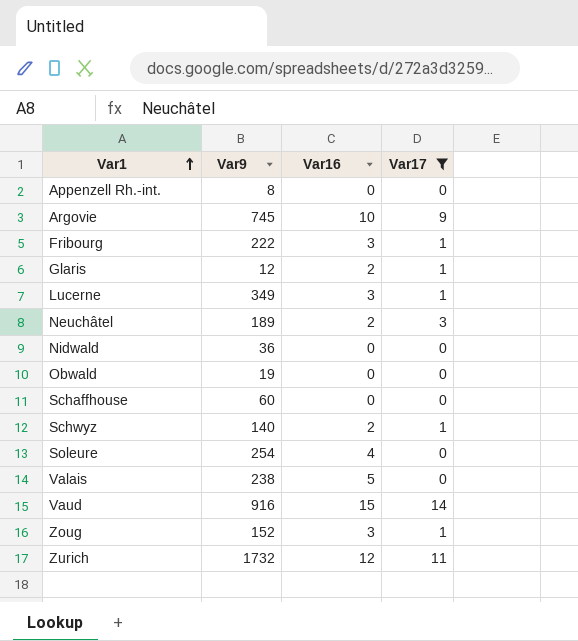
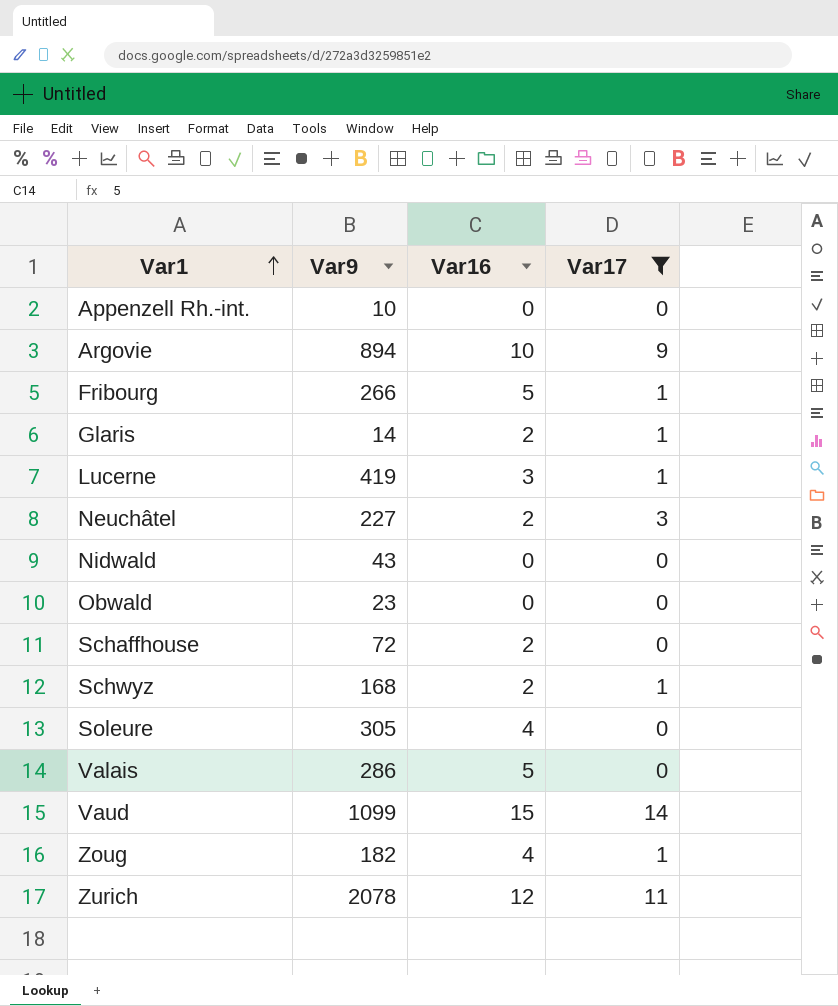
Appenzell Rh.-int. | Var9: 8 -> 10
Argovie | Var9: 745 -> 894
Fribourg | Var9: 222 -> 266
Fribourg | Var16: 3 -> 5
Glaris | Var9: 12 -> 14
Lucerne | Var9: 349 -> 419
Neuchâtel | Var9: 189 -> 227
Nidwald | Var9: 36 -> 43
Obwald | Var9: 19 -> 23
Schaffhouse | Var9: 60 -> 72
Schaffhouse | Var16: 0 -> 2
Schwyz | Var9: 140 -> 168
Soleure | Var9: 254 -> 305
Valais | Var9: 238 -> 286
Vaud | Var9: 916 -> 1099
Zoug | Var9: 152 -> 182
Zoug | Var16: 3 -> 4
Zurich | Var9: 1732 -> 2078

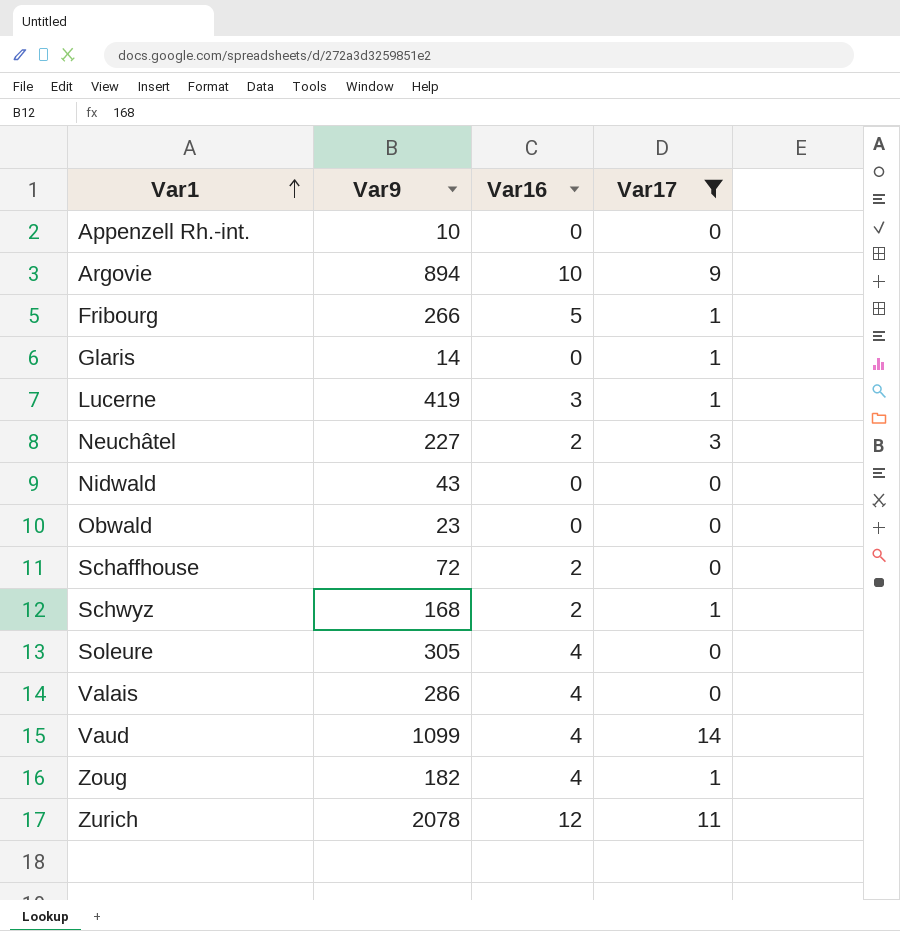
Glaris | Var16: 2 -> 0
Valais | Var16: 5 -> 4
Vaud | Var16: 15 -> 4

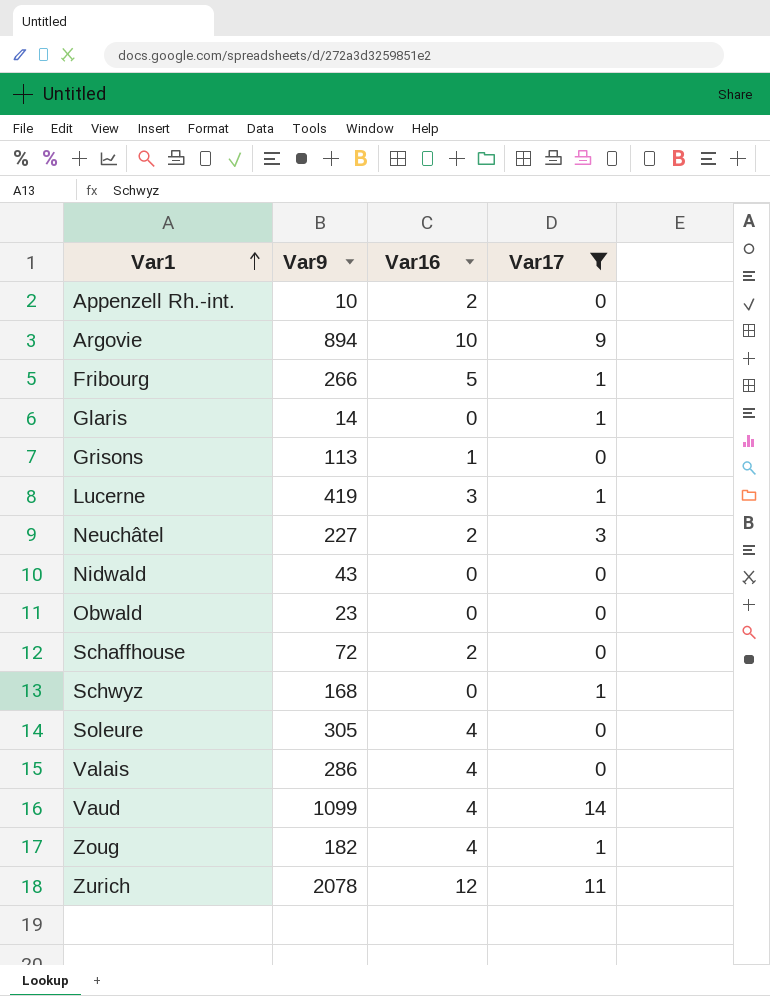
Appenzell Rh.-int. | Var16: 0 -> 2
row Grisons: none -> 113 | 1 | 0
Schwyz | Var16: 2 -> 0

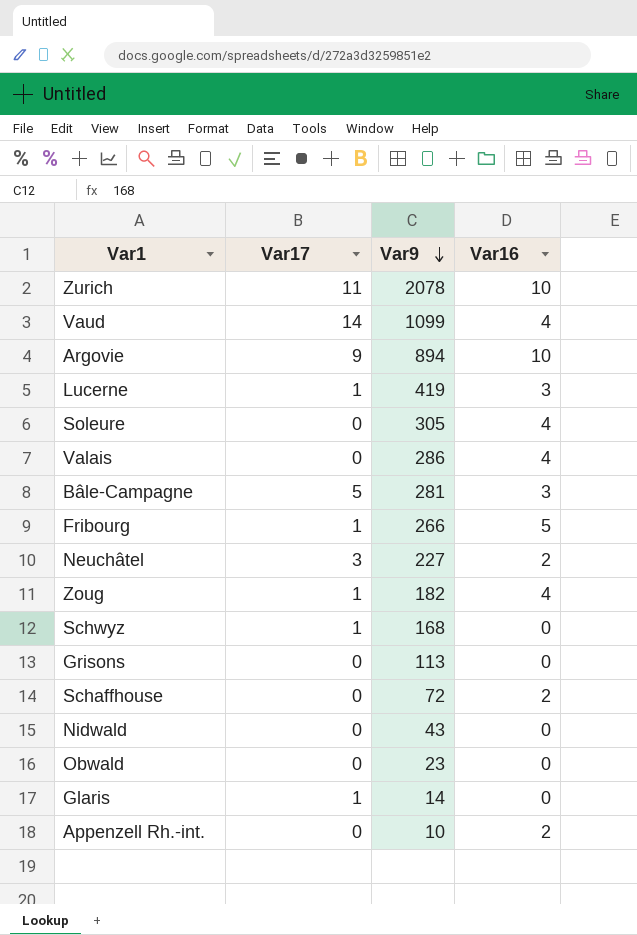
filter: Var17 != 5 -> none
row order: Var1 ascending -> Var9 descending
column Var17 | position: 4 -> 2
Zurich | Var16: 12 -> 10
Grisons | Var16: 1 -> 0

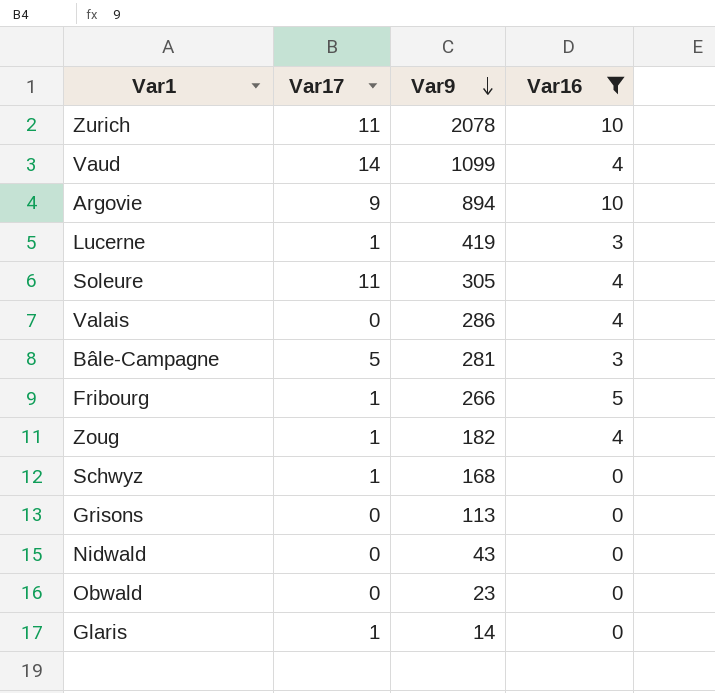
filter: none -> Var16 != 2
Soleure | Var17: 0 -> 11

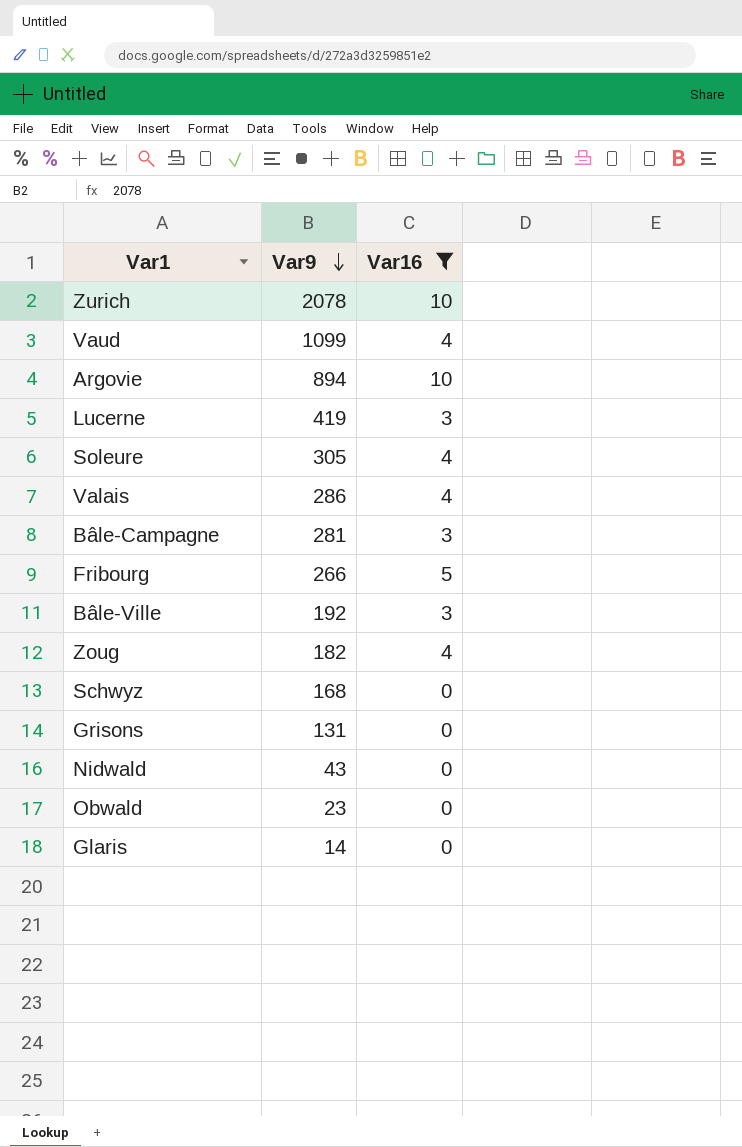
column Var17 | position: 2 -> none
row Bâle-Ville: none -> 192 | 3
Grisons | Var9: 113 -> 131

